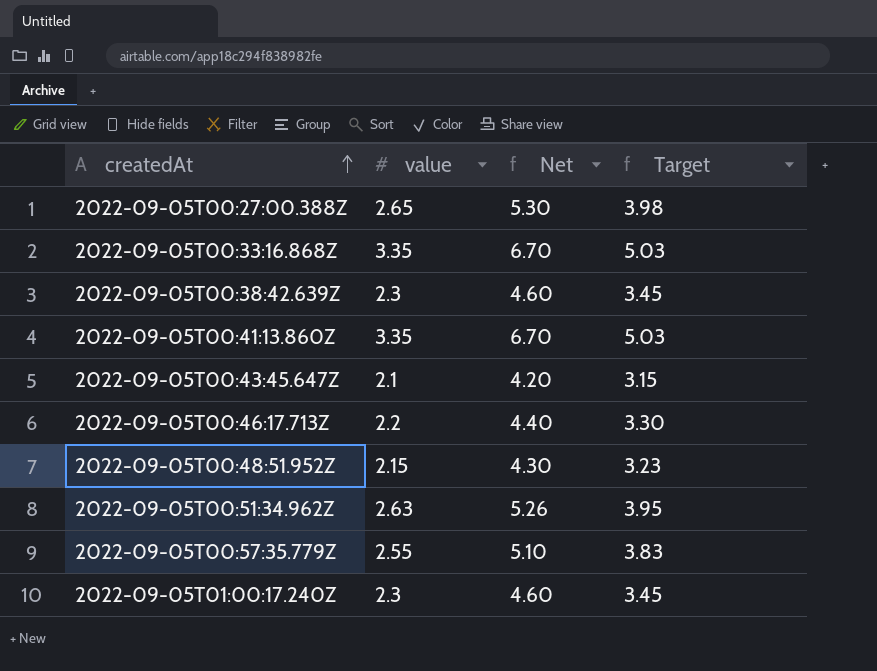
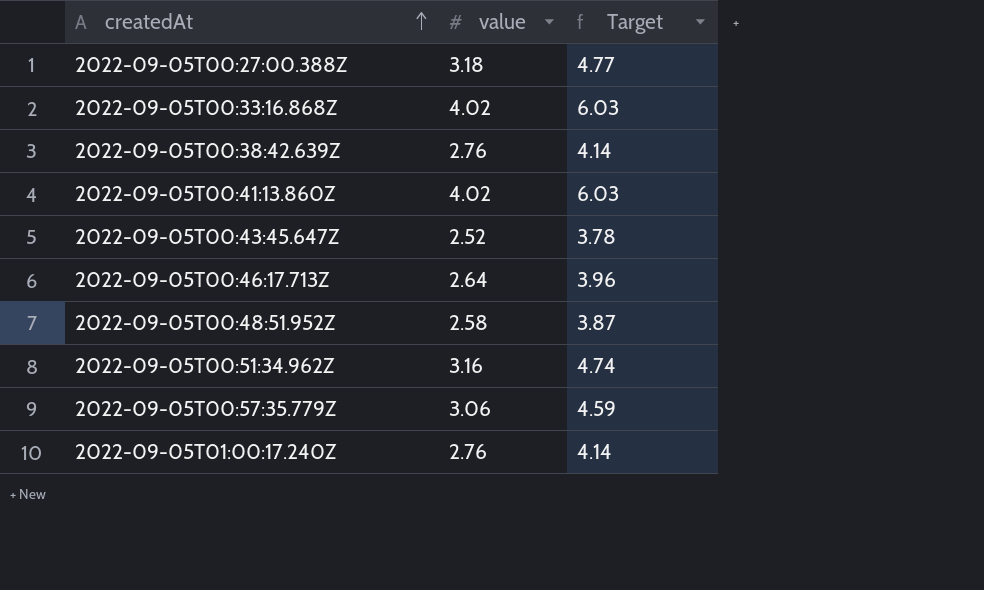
column Net | formula: [value] * 2 -> none
2022-09-05T00:27:00.388Z | value: 2.65 -> 3.18
2022-09-05T00:27:00.388Z | Target: 3.98 -> 4.77
2022-09-05T00:33:16.868Z | value: 3.35 -> 4.02
2022-09-05T00:33:16.868Z | Target: 5.03 -> 6.03
2022-09-05T00:38:42.639Z | value: 2.3 -> 2.76
2022-09-05T00:38:42.639Z | Target: 3.45 -> 4.14
2022-09-05T00:41:13.860Z | value: 3.35 -> 4.02
2022-09-05T00:41:13.860Z | Target: 5.03 -> 6.03
2022-09-05T00:43:45.647Z | value: 2.1 -> 2.52
2022-09-05T00:43:45.647Z | Target: 3.15 -> 3.78
2022-09-05T00:46:17.713Z | value: 2.2 -> 2.64
2022-09-05T00:46:17.713Z | Target: 3.30 -> 3.96
2022-09-05T00:48:51.952Z | value: 2.15 -> 2.58
2022-09-05T00:48:51.952Z | Target: 3.23 -> 3.87
2022-09-05T00:51:34.962Z | value: 2.63 -> 3.16
2022-09-05T00:51:34.962Z | Target: 3.95 -> 4.74
2022-09-05T00:57:35.779Z | value: 2.55 -> 3.06
2022-09-05T00:57:35.779Z | Target: 3.83 -> 4.59
2022-09-05T01:00:17.240Z | value: 2.3 -> 2.76
2022-09-05T01:00:17.240Z | Target: 3.45 -> 4.14

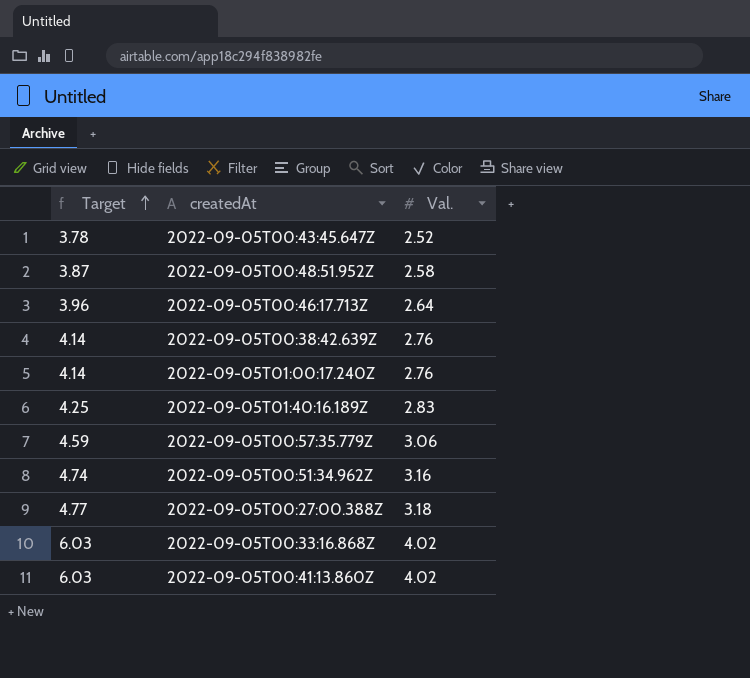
row order: createdAt ascending -> Target ascending
column Target | position: 3 -> 1
column name: value -> Val.
row 2022-09-05T01:40:16.189Z: none -> 4.25 | 2.83

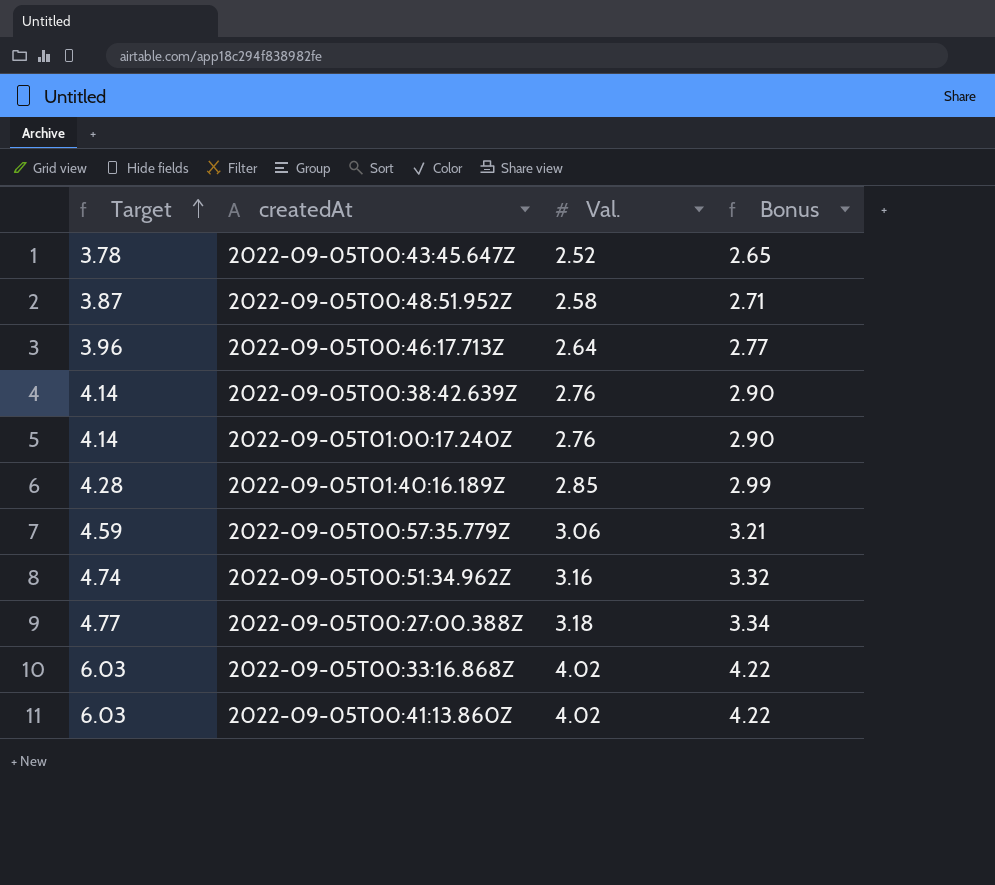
column Bonus | formula: none -> [Val.] * 1.05
2022-09-05T01:40:16.189Z | Target: 4.25 -> 4.28
2022-09-05T01:40:16.189Z | Val.: 2.83 -> 2.85

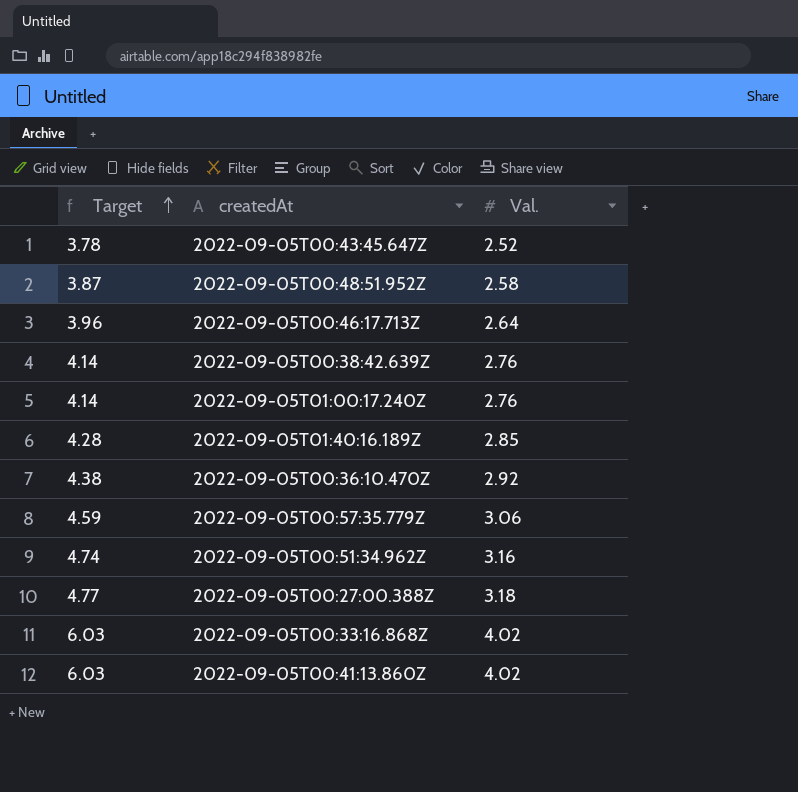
column Bonus | formula: [Val.] * 1.05 -> none
row 2022-09-05T00:36:10.470Z: none -> 4.38 | 2.92

